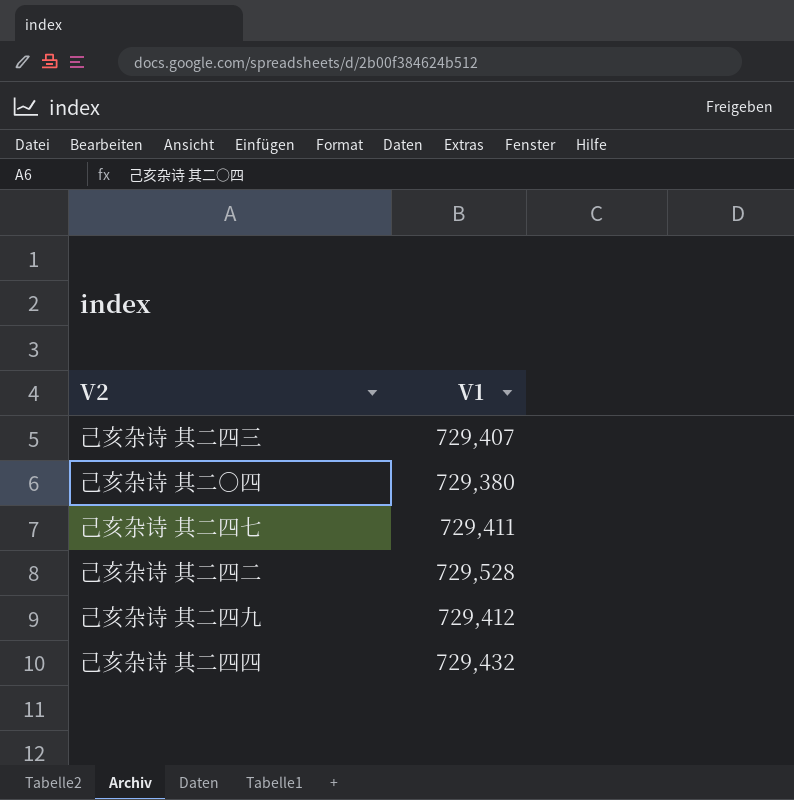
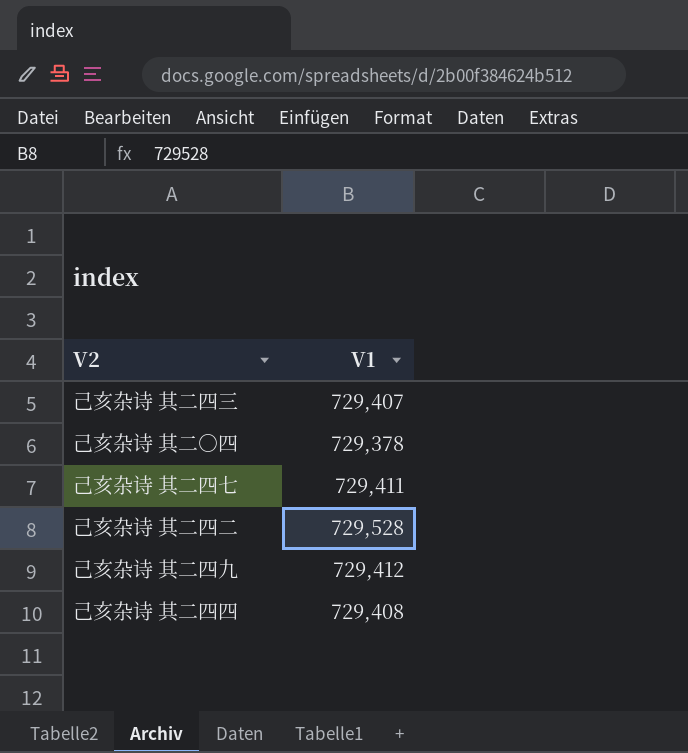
己亥杂诗 其二○四 | V1: 729,380 -> 729,378
己亥杂诗 其二四四 | V1: 729,432 -> 729,408

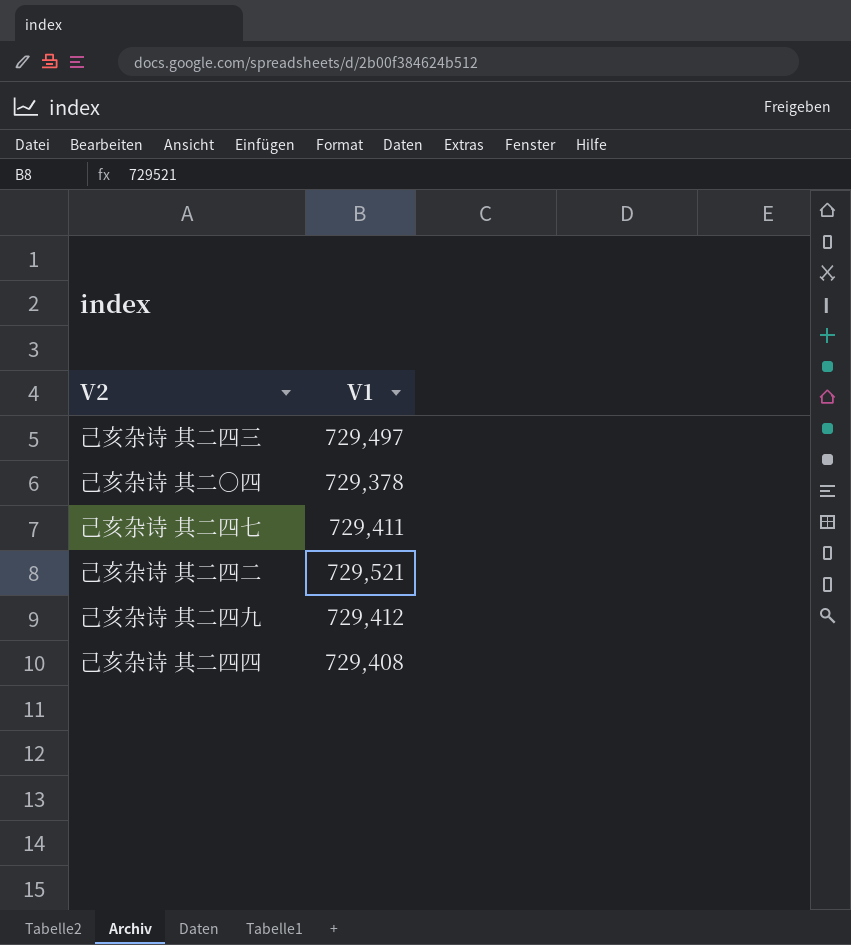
己亥杂诗 其二四三 | V1: 729,407 -> 729,497
己亥杂诗 其二四二 | V1: 729,528 -> 729,521

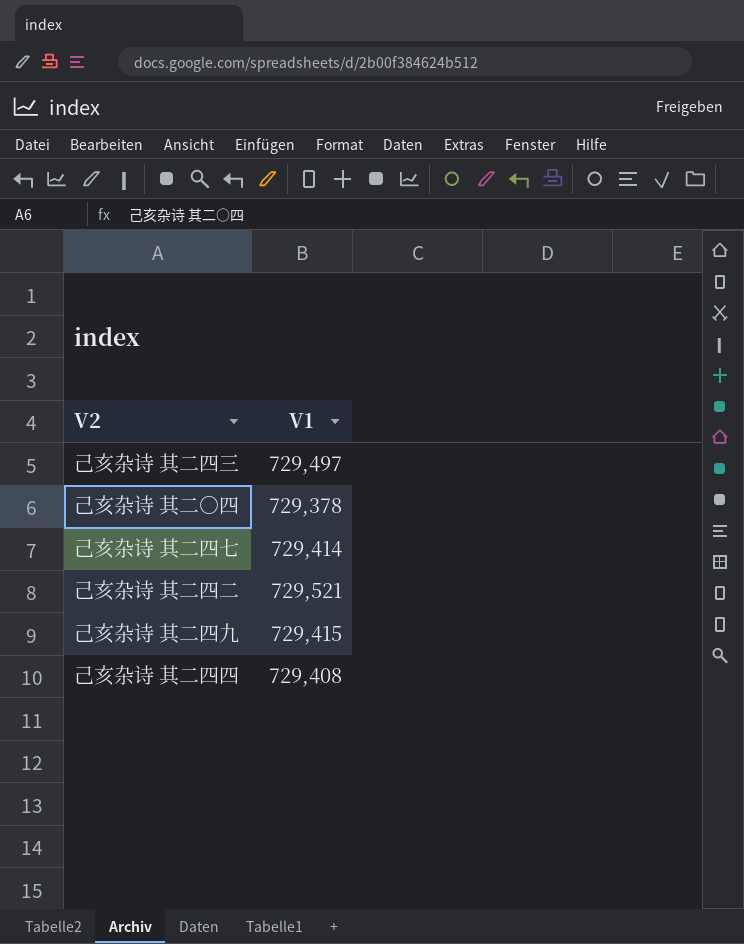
己亥杂诗 其二四七 | V1: 729,411 -> 729,414
己亥杂诗 其二四九 | V1: 729,412 -> 729,415

